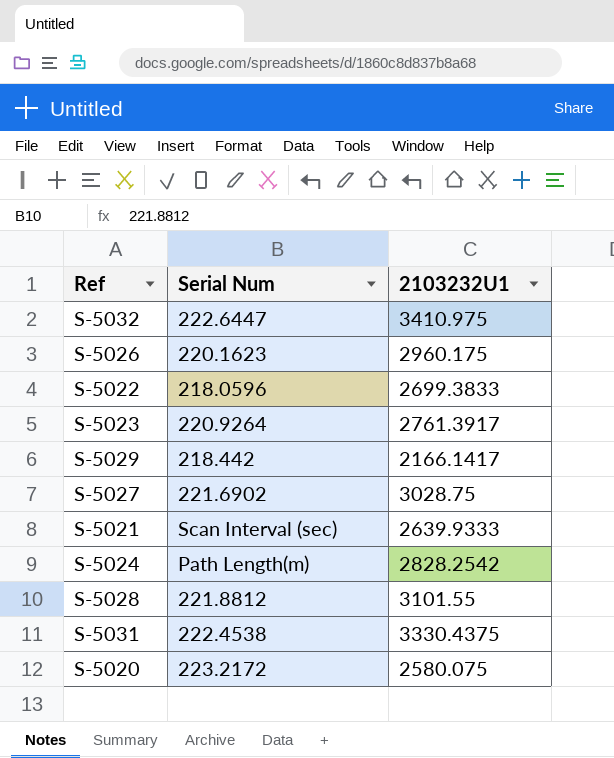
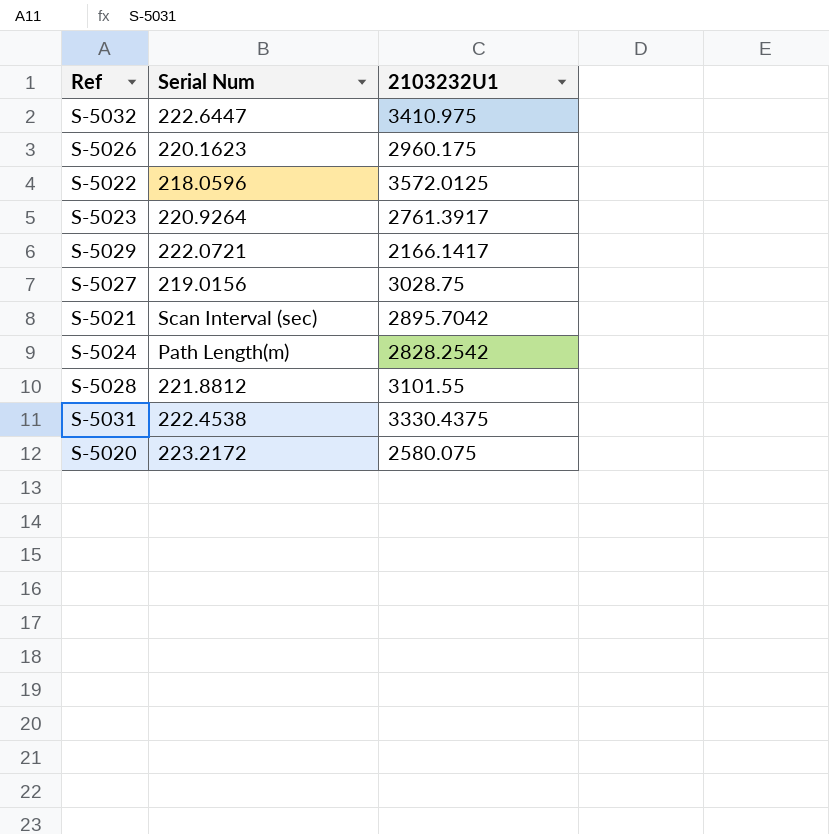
S-5022 | 2103232U1: 2699.3833 -> 3572.0125
S-5029 | Serial Num: 218.442 -> 222.0721
S-5027 | Serial Num: 221.6902 -> 219.0156
S-5021 | 2103232U1: 2639.9333 -> 2895.7042

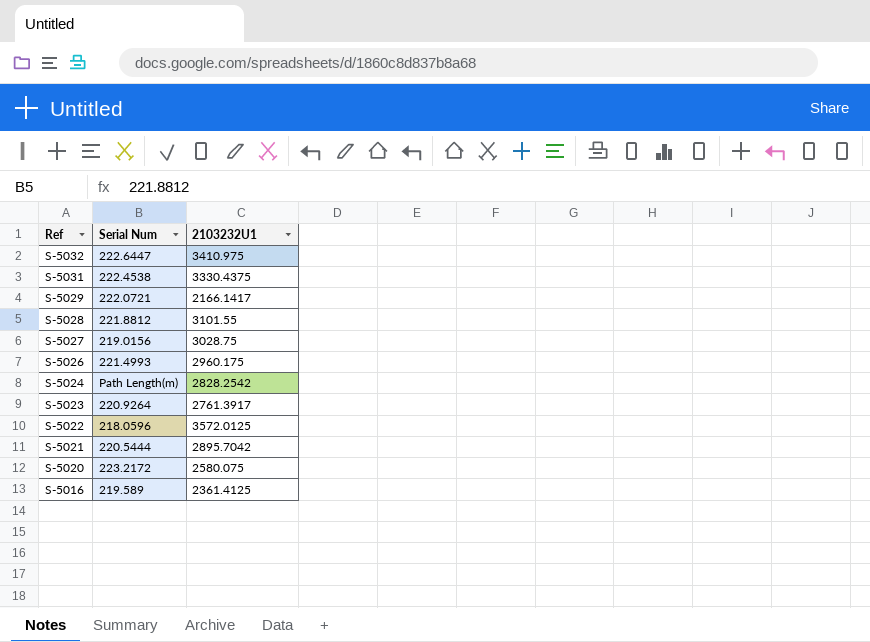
row order: none -> Ref descending
S-5026 | Serial Num: 220.1623 -> 221.4993
S-5021 | Serial Num: Scan Interval (sec) -> 220.5444
row S-5016: none -> 219.589 | 2361.4125

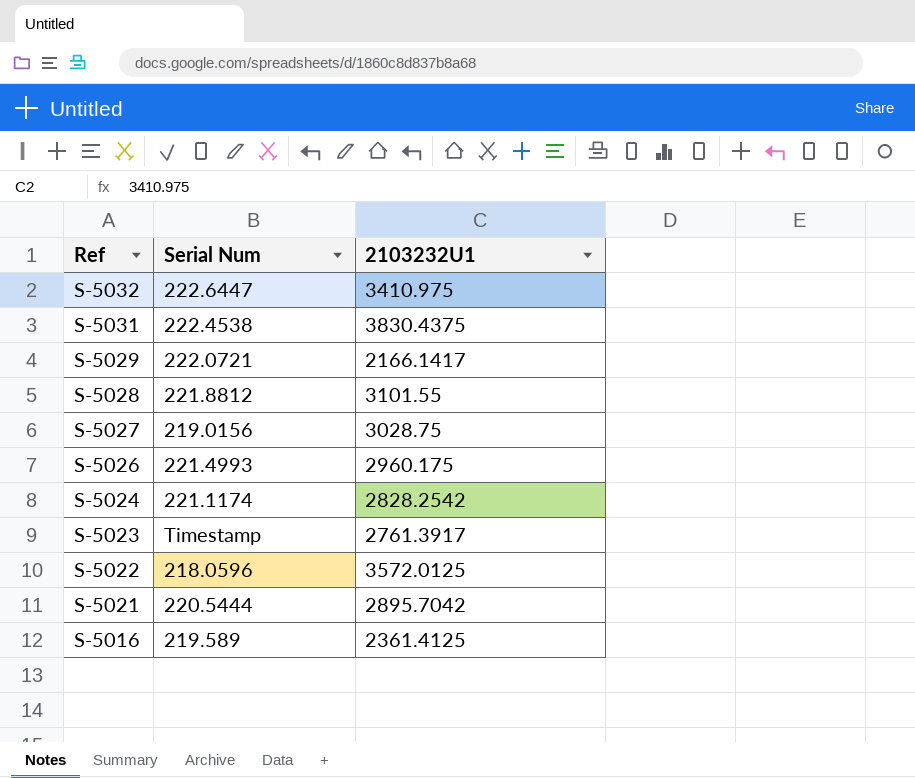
row S-5020: 223.2172 | 2580.075 -> none
S-5031 | 2103232U1: 3330.4375 -> 3830.4375
S-5024 | Serial Num: Path Length(m) -> 221.1174
S-5023 | Serial Num: 220.9264 -> Timestamp

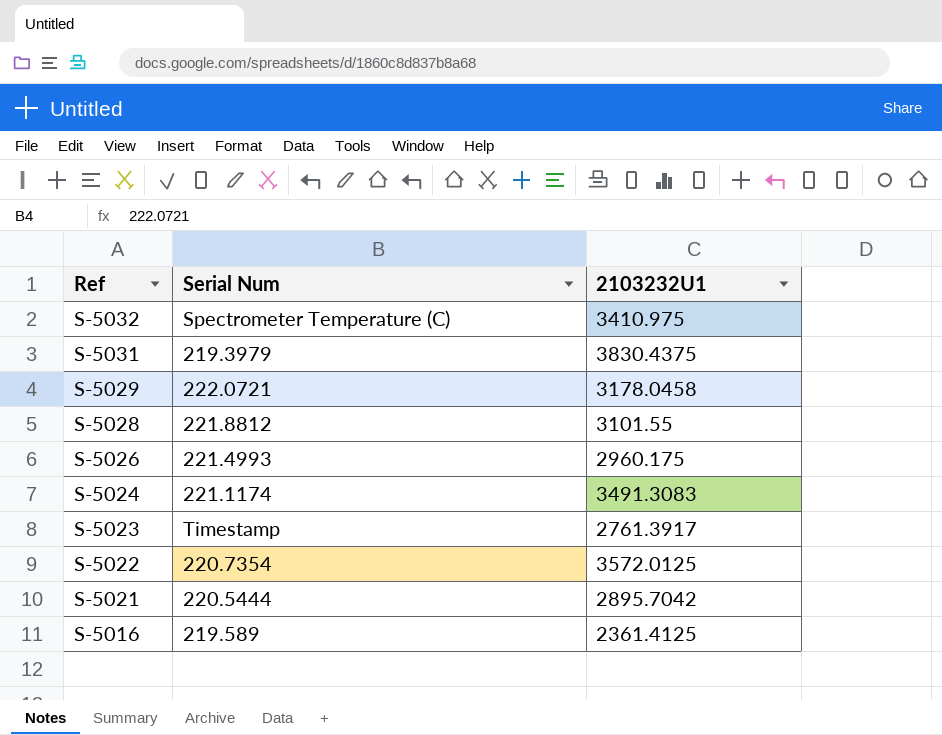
row S-5027: 219.0156 | 3028.75 -> none
S-5032 | Serial Num: 222.6447 -> Spectrometer Temperature (C)
S-5031 | Serial Num: 222.4538 -> 219.3979
S-5029 | 2103232U1: 2166.1417 -> 3178.0458
S-5024 | 2103232U1: 2828.2542 -> 3491.3083
S-5022 | Serial Num: 218.0596 -> 220.7354

